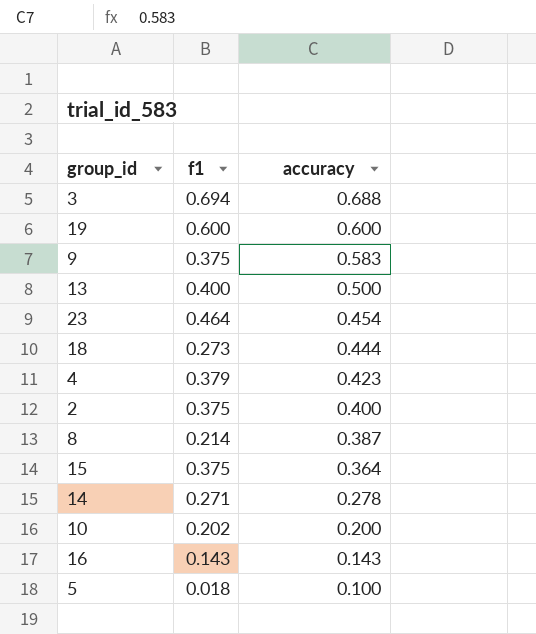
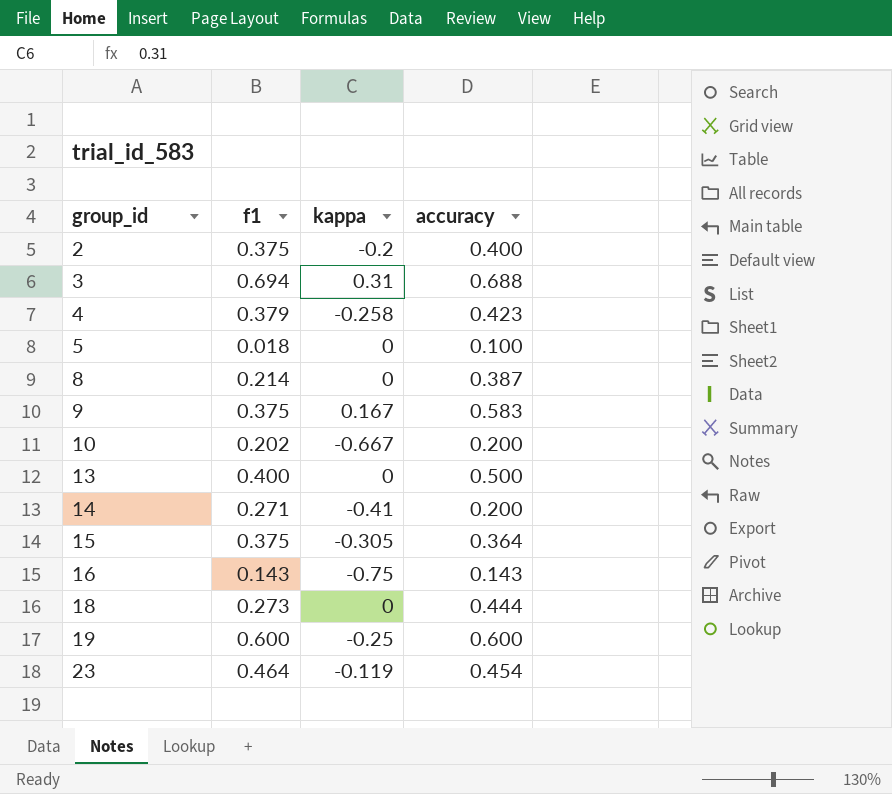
row order: accuracy descending -> group_id ascending
column kappa | position: none -> 3
14 | accuracy: 0.278 -> 0.200

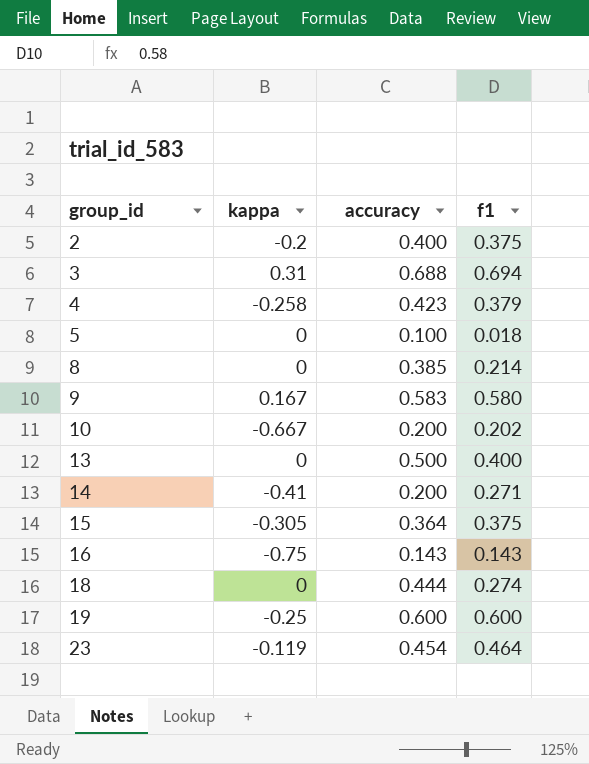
column f1 | position: 2 -> 4
8 | accuracy: 0.387 -> 0.385
9 | f1: 0.375 -> 0.580
18 | f1: 0.273 -> 0.274

